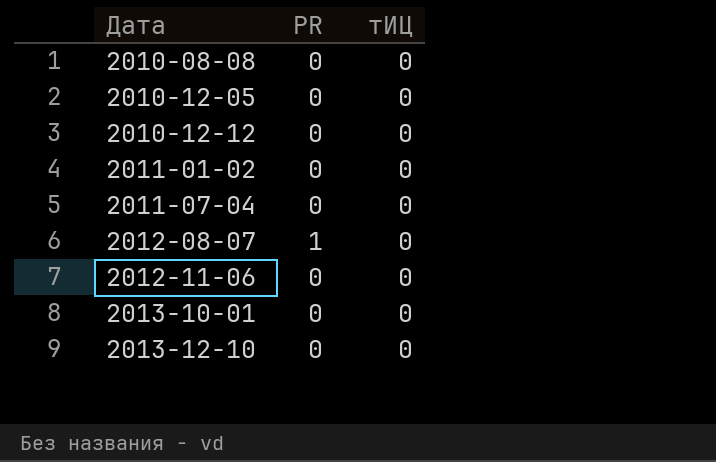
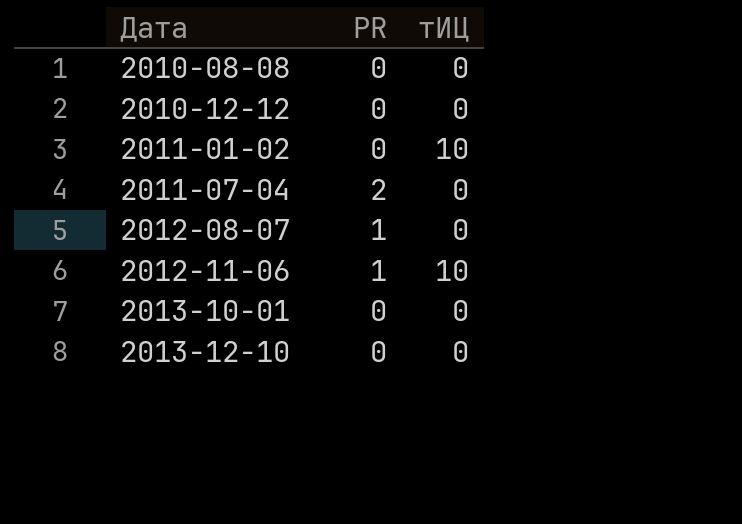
row 2010-12-05: 0 | 0 -> none
2011-01-02 | тИЦ: 0 -> 10
2011-07-04 | PR: 0 -> 2
2012-11-06 | PR: 0 -> 1
2012-11-06 | тИЦ: 0 -> 10

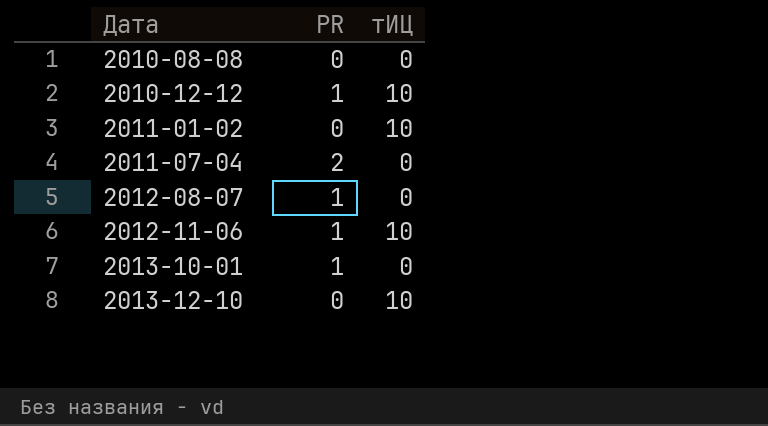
2010-12-12 | PR: 0 -> 1
2010-12-12 | тИЦ: 0 -> 10
2013-10-01 | PR: 0 -> 1
2013-12-10 | тИЦ: 0 -> 10

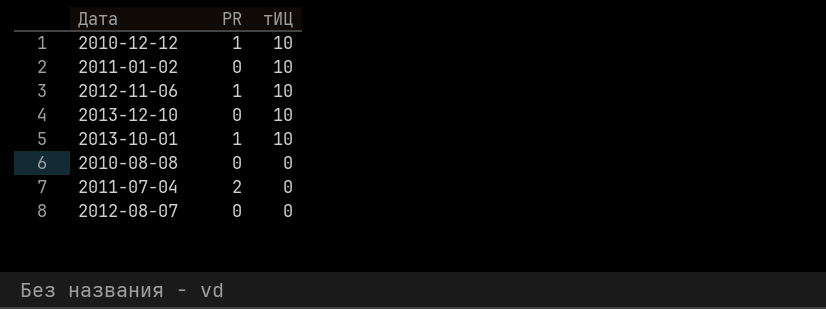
row order: Дата ascending -> тИЦ descending
2013-10-01 | тИЦ: 0 -> 10
2012-08-07 | PR: 1 -> 0

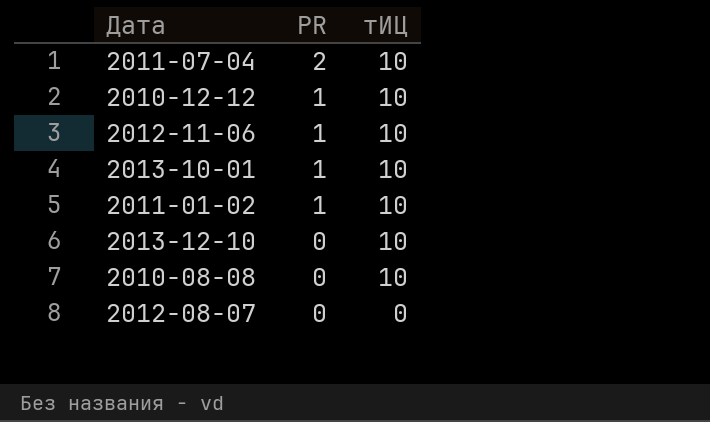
row order: тИЦ descending -> PR descending
2011-07-04 | тИЦ: 0 -> 10
2011-01-02 | PR: 0 -> 1
2010-08-08 | тИЦ: 0 -> 10

